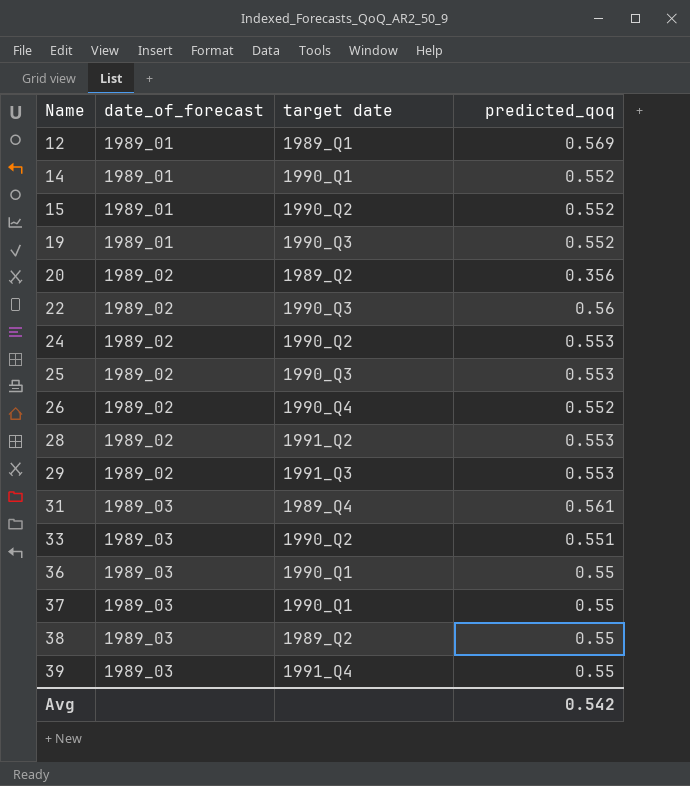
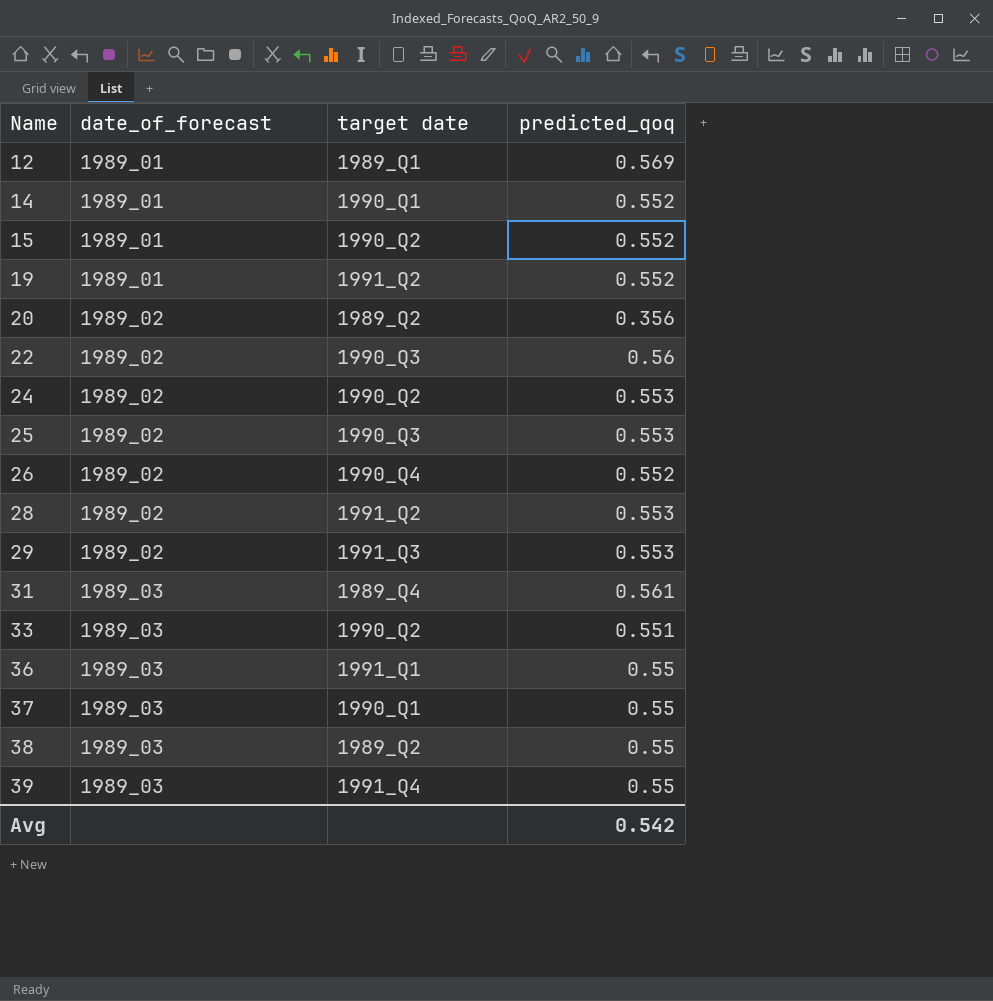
19 | target date: 1990_Q3 -> 1991_Q2
36 | target date: 1990_Q1 -> 1991_Q1

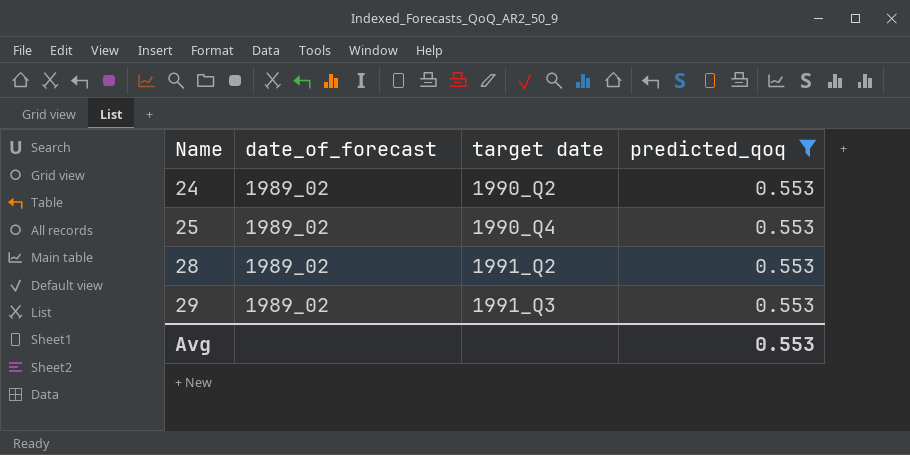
filter: none -> predicted_qoq = 0.553
25 | target date: 1990_Q3 -> 1990_Q4
Avg | predicted_qoq: 0.542 -> 0.553

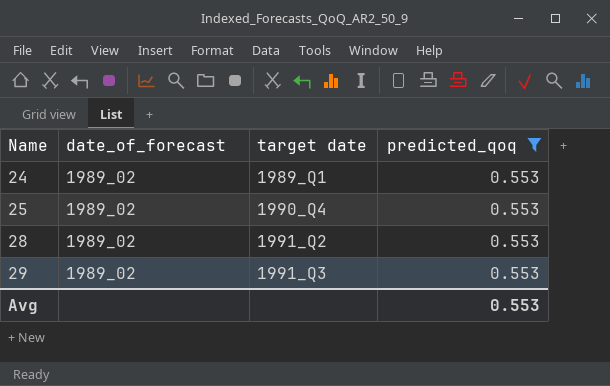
24 | target date: 1990_Q2 -> 1989_Q1

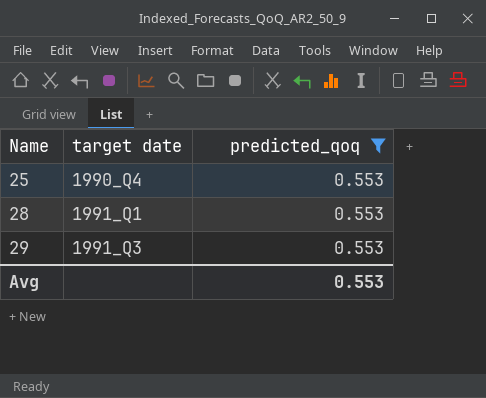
column date_of_forecast | position: 2 -> none
row 24: 1989_02 | 1989_Q1 | 0.553 -> none
28 | target date: 1991_Q2 -> 1991_Q1

